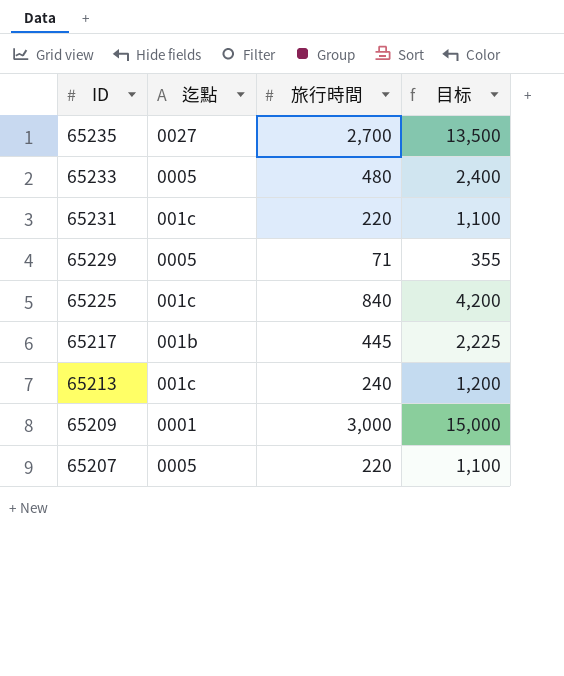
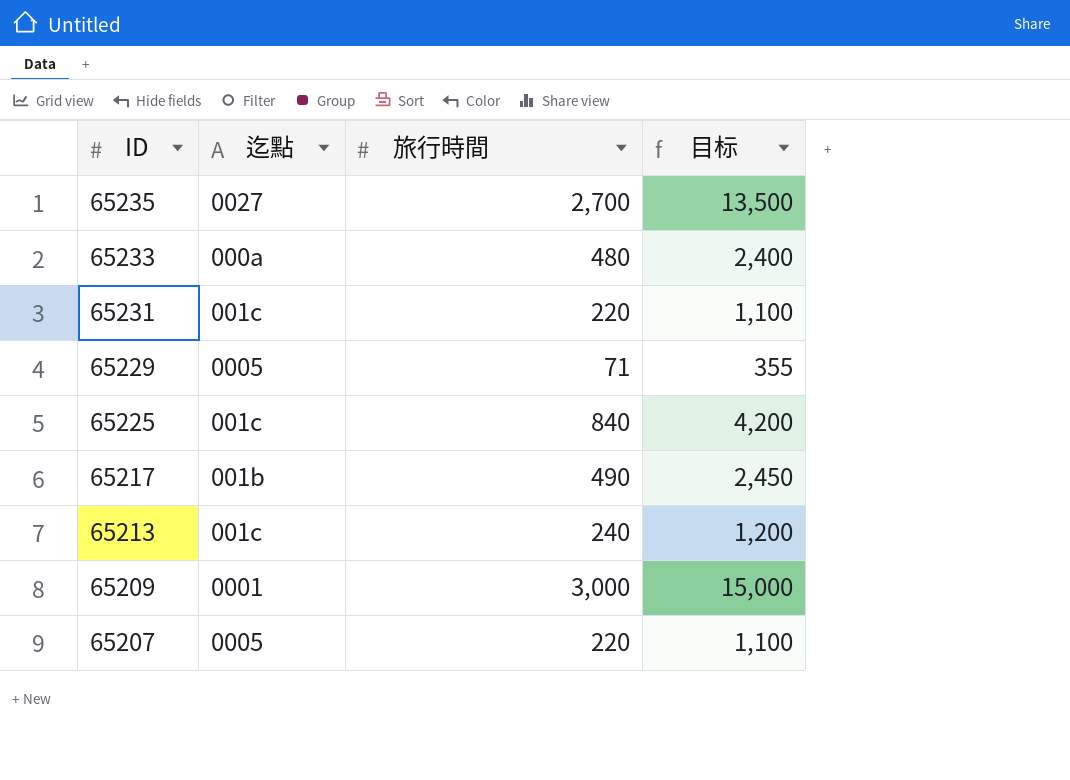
65233 | 迄點: 0005 -> 000a
65217 | 旅行時間: 445 -> 490
65217 | 目标: 2,225 -> 2,450

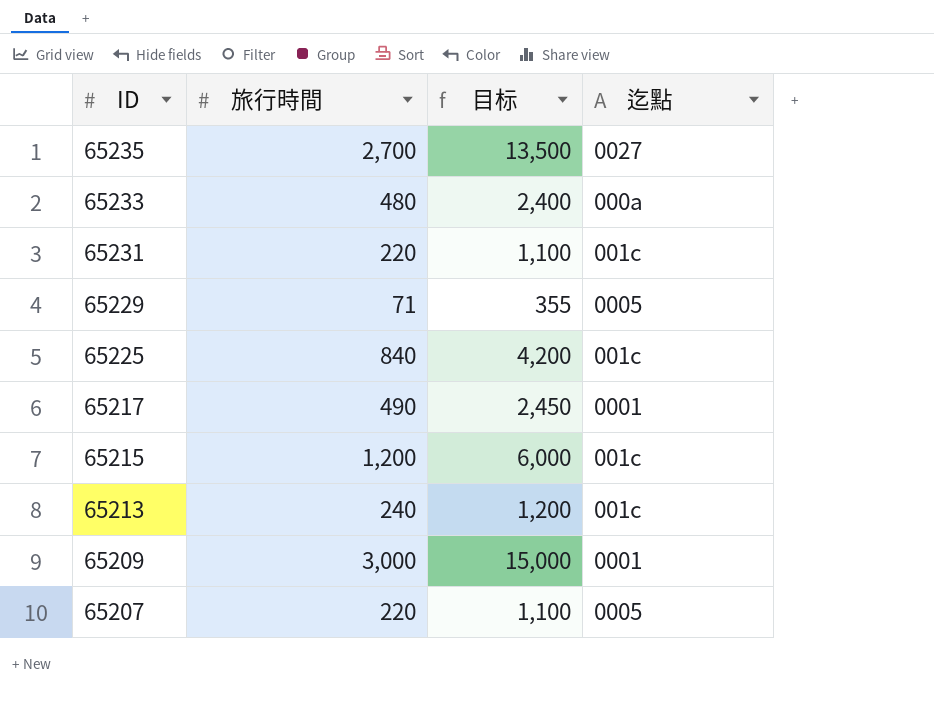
column 迄點 | position: 2 -> 4
65217 | 迄點: 001b -> 0001
row 65215: none -> 1,200 | 6,000 | 001c

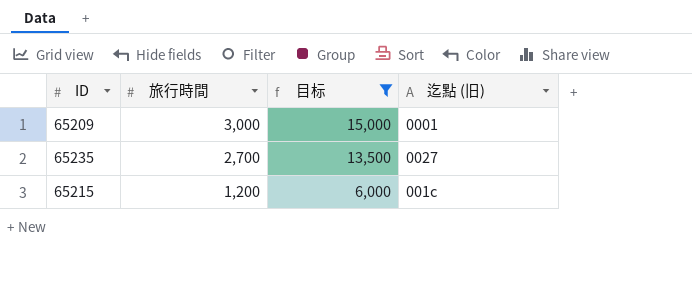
filter: none -> 目标 >= 6,000
row order: ID descending -> 旅行時間 descending
column name: 迄點 -> 迄點 (旧)

